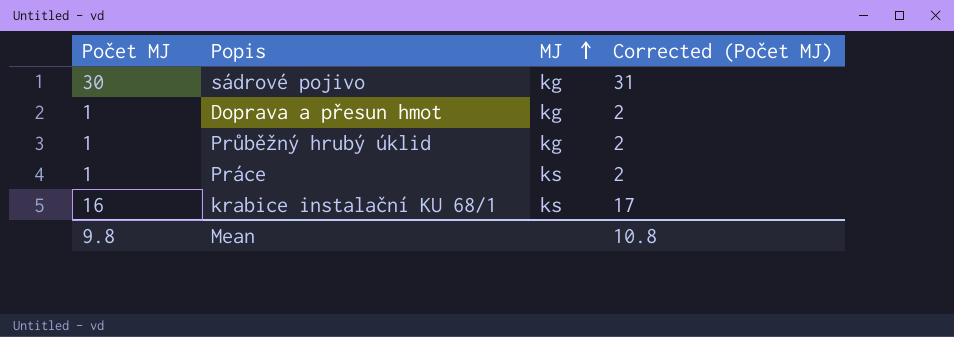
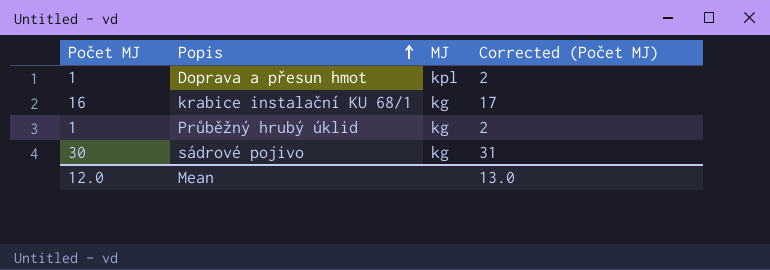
row order: MJ ascending -> Popis ascending
row Práce: 1 | ks | 2 -> none
Doprava a přesun hmot | MJ: kg -> kpl
krabice instalační KU 68/1 | MJ: ks -> kg
Mean | Počet MJ: 9.8 -> 12.0
Mean | Corrected (Počet MJ): 10.8 -> 13.0

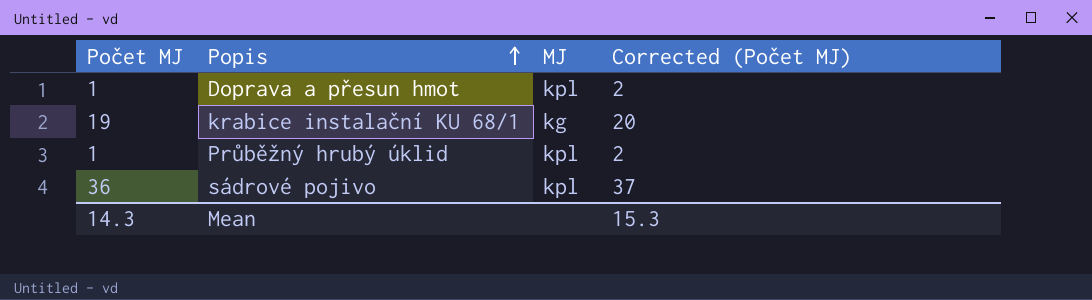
krabice instalační KU 68/1 | Počet MJ: 16 -> 19
krabice instalační KU 68/1 | Corrected (Počet MJ): 17 -> 20
Průběžný hrubý úklid | MJ: kg -> kpl
sádrové pojivo | Počet MJ: 30 -> 36
sádrové pojivo | MJ: kg -> kpl
sádrové pojivo | Corrected (Počet MJ): 31 -> 37
Mean | Počet MJ: 12.0 -> 14.3
Mean | Corrected (Počet MJ): 13.0 -> 15.3

